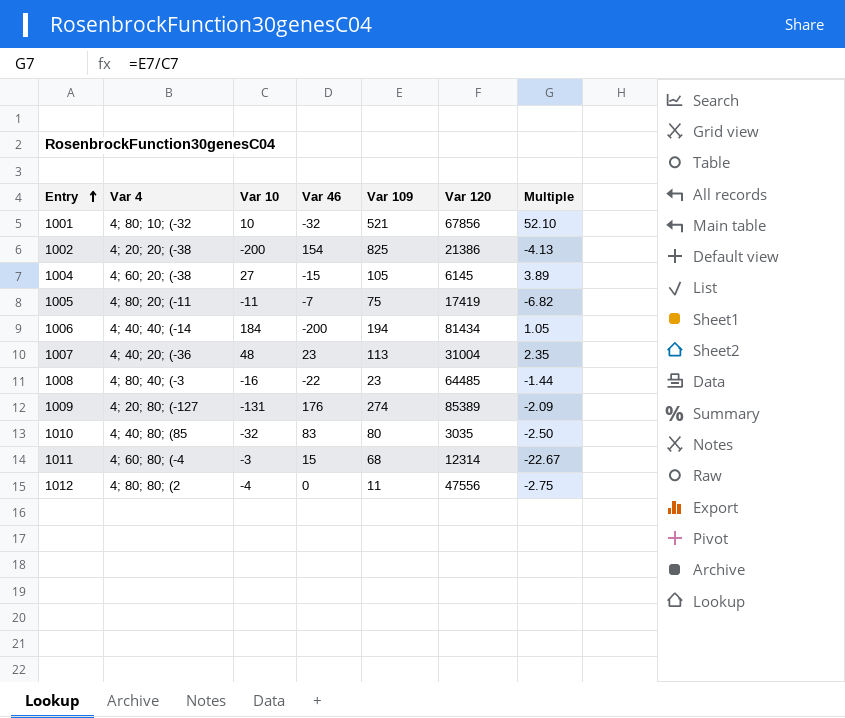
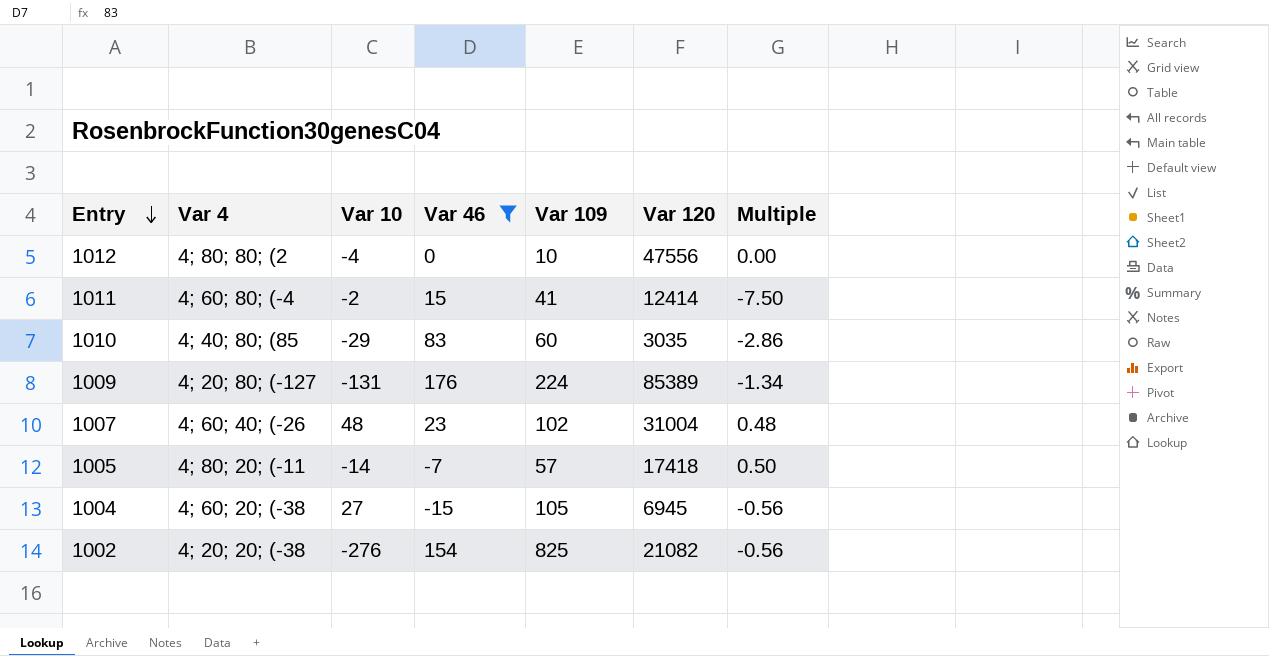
filter: none -> Var 46 >= -15
row order: Entry ascending -> Entry descending
column Multiple | formula: [Var 109] / [Var 10] -> [Var 46] / [Var 10]
1012 | Var 109: 11 -> 10
1011 | Var 10: -3 -> -2
1011 | Var 109: 68 -> 41
1011 | Var 120: 12314 -> 12414
1010 | Var 10: -32 -> -29
1010 | Var 109: 80 -> 60
1009 | Var 109: 274 -> 224
1007 | Var 4: 4; 40; 20; (-36 -> 4; 60; 40; (-26
1007 | Var 109: 113 -> 102
1005 | Var 10: -11 -> -14
1005 | Var 109: 75 -> 57
1005 | Var 120: 17419 -> 17418
1004 | Var 120: 6145 -> 6945
1002 | Var 10: -200 -> -276
1002 | Var 120: 21386 -> 21082

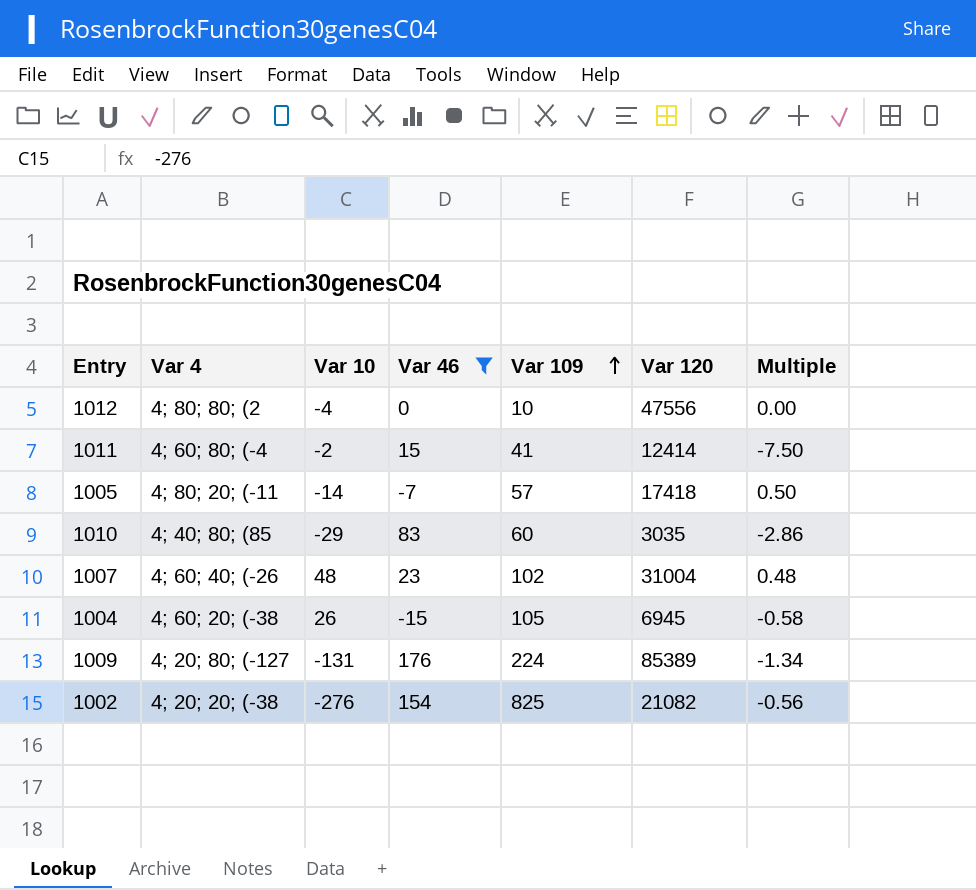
row order: Entry descending -> Var 109 ascending
1004 | Var 10: 27 -> 26
1004 | Multiple: -0.56 -> -0.58

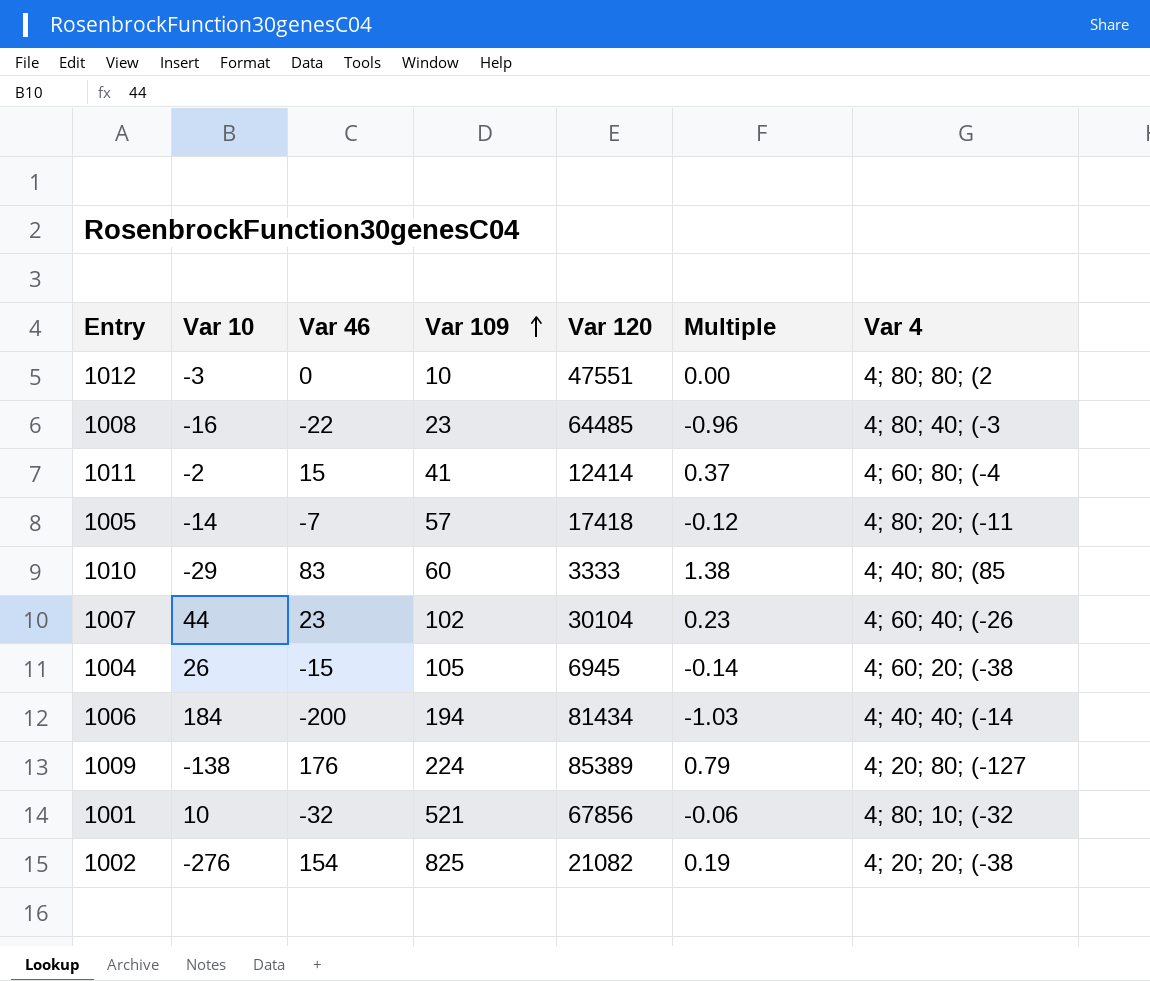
filter: Var 46 >= -15 -> none
column Multiple | formula: [Var 46] / [Var 10] -> [Var 46] / [Var 109]
column Var 4 | position: 2 -> 7
1012 | Var 10: -4 -> -3
1012 | Var 120: 47556 -> 47551
1010 | Var 120: 3035 -> 3333
1007 | Var 10: 48 -> 44
1007 | Var 120: 31004 -> 30104
1009 | Var 10: -131 -> -138

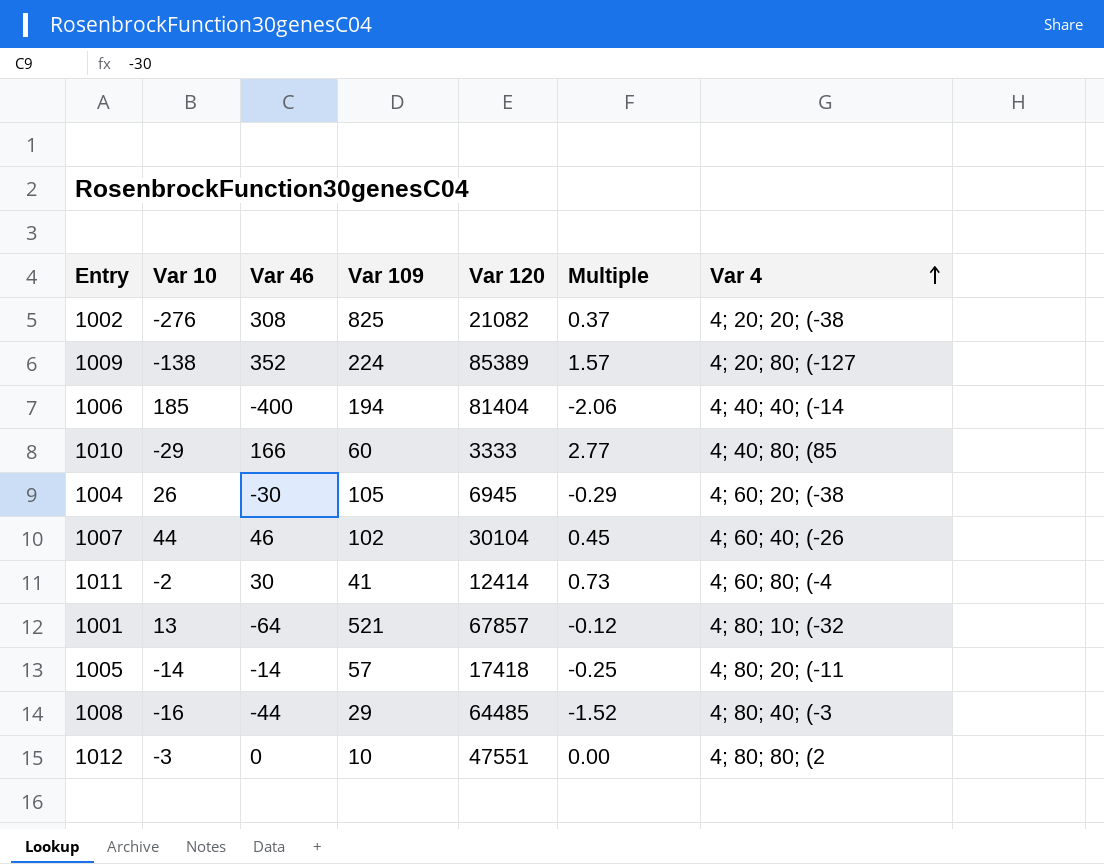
row order: Var 109 ascending -> Var 4 ascending
1002 | Var 46: 154 -> 308
1002 | Multiple: 0.19 -> 0.37
1009 | Var 46: 176 -> 352
1009 | Multiple: 0.79 -> 1.57
1006 | Var 10: 184 -> 185
1006 | Var 46: -200 -> -400
1006 | Var 120: 81434 -> 81404
1006 | Multiple: -1.03 -> -2.06
1010 | Var 46: 83 -> 166
1010 | Multiple: 1.38 -> 2.77
1004 | Var 46: -15 -> -30
1004 | Multiple: -0.14 -> -0.29
1007 | Var 46: 23 -> 46
1007 | Multiple: 0.23 -> 0.45
1011 | Var 46: 15 -> 30
1011 | Multiple: 0.37 -> 0.73
1001 | Var 10: 10 -> 13
1001 | Var 46: -32 -> -64
1001 | Var 120: 67856 -> 67857
1001 | Multiple: -0.06 -> -0.12
1005 | Var 46: -7 -> -14
1005 | Multiple: -0.12 -> -0.25
1008 | Var 46: -22 -> -44
1008 | Var 109: 23 -> 29
1008 | Multiple: -0.96 -> -1.52

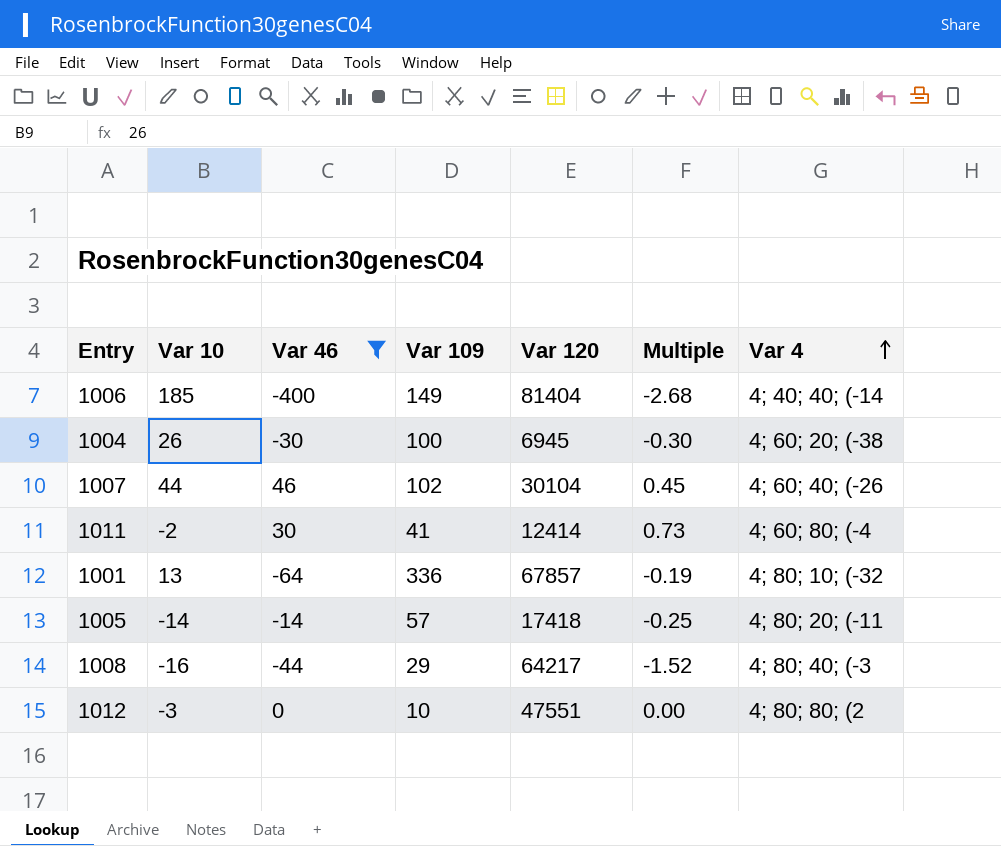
filter: none -> Var 46 <= 46
1006 | Var 109: 194 -> 149
1006 | Multiple: -2.06 -> -2.68
1004 | Var 109: 105 -> 100
1004 | Multiple: -0.29 -> -0.30
1001 | Var 109: 521 -> 336
1001 | Multiple: -0.12 -> -0.19
1008 | Var 120: 64485 -> 64217

